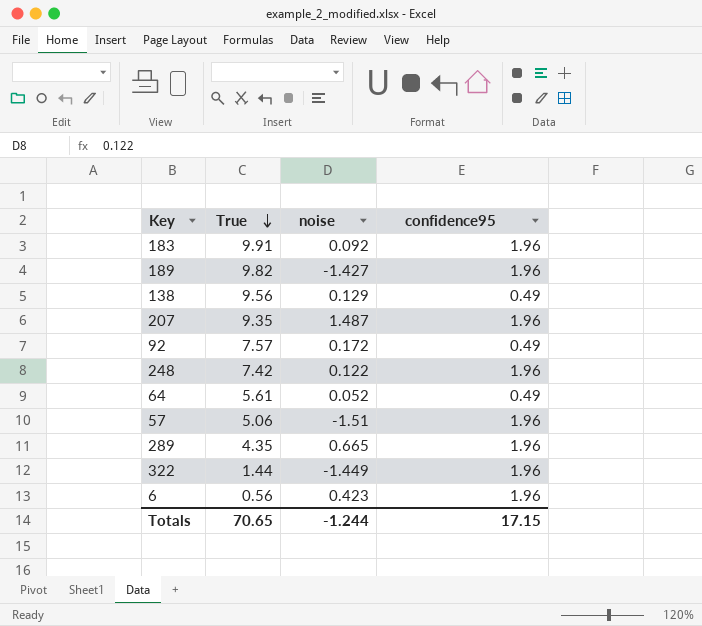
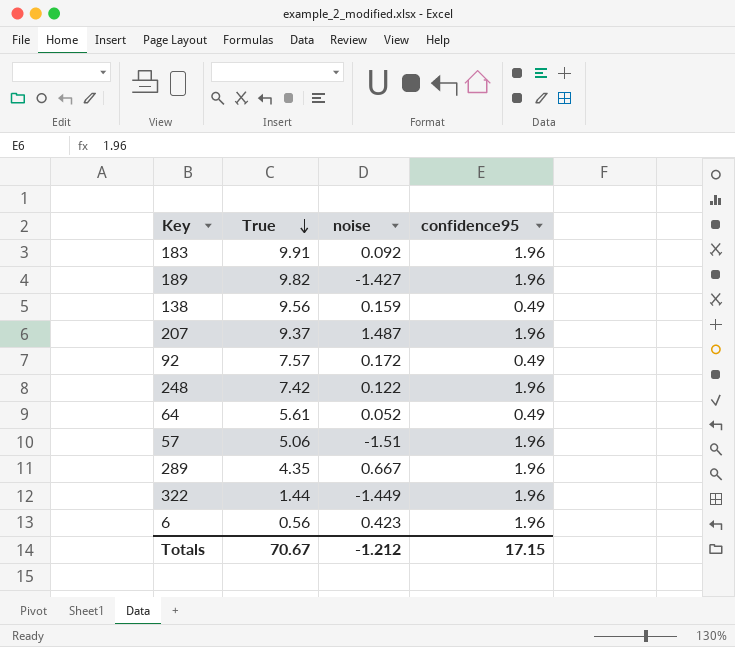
138 | noise: 0.129 -> 0.159
207 | True: 9.35 -> 9.37
289 | noise: 0.665 -> 0.667
Totals | True: 70.65 -> 70.67
Totals | noise: -1.244 -> -1.212

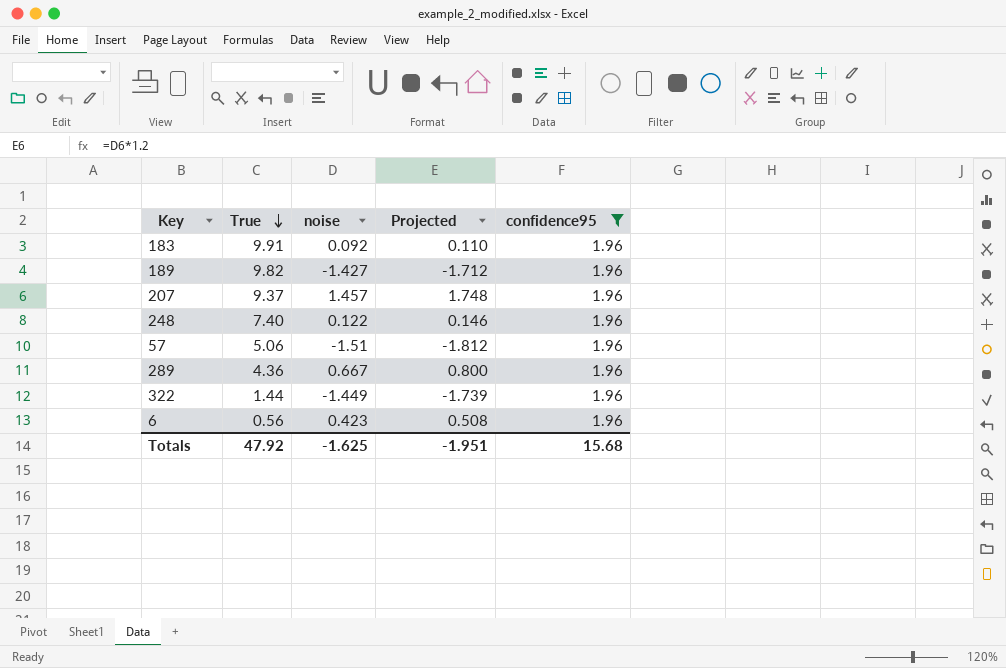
filter: none -> confidence95 = 1.96
column Projected | formula: none -> [noise] * 1.2
207 | noise: 1.487 -> 1.457
248 | True: 7.42 -> 7.40
289 | True: 4.35 -> 4.36
Totals | True: 70.67 -> 47.92
Totals | noise: -1.212 -> -1.625
Totals | confidence95: 17.15 -> 15.68

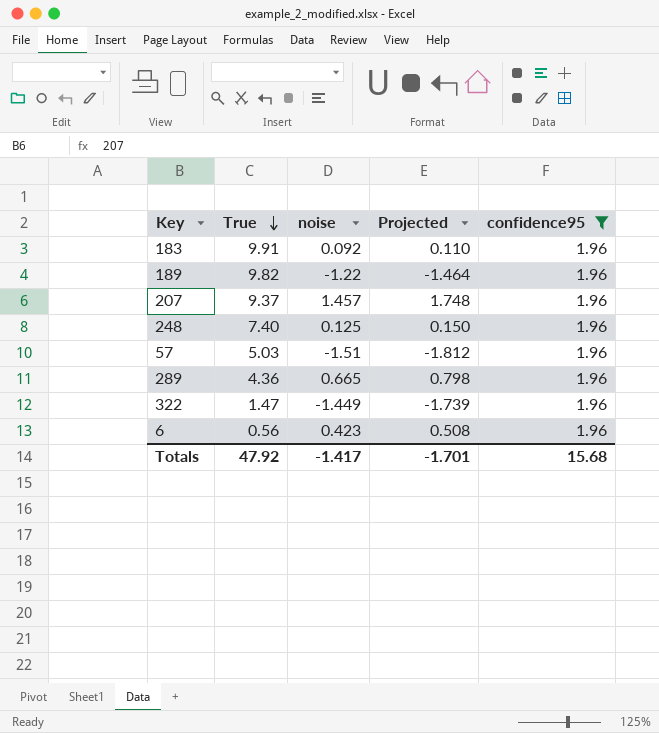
189 | noise: -1.427 -> -1.22
189 | Projected: -1.712 -> -1.464
248 | noise: 0.122 -> 0.125
248 | Projected: 0.146 -> 0.150
57 | True: 5.06 -> 5.03
289 | noise: 0.667 -> 0.665
289 | Projected: 0.800 -> 0.798
322 | True: 1.44 -> 1.47
Totals | noise: -1.625 -> -1.417
Totals | Projected: -1.951 -> -1.701

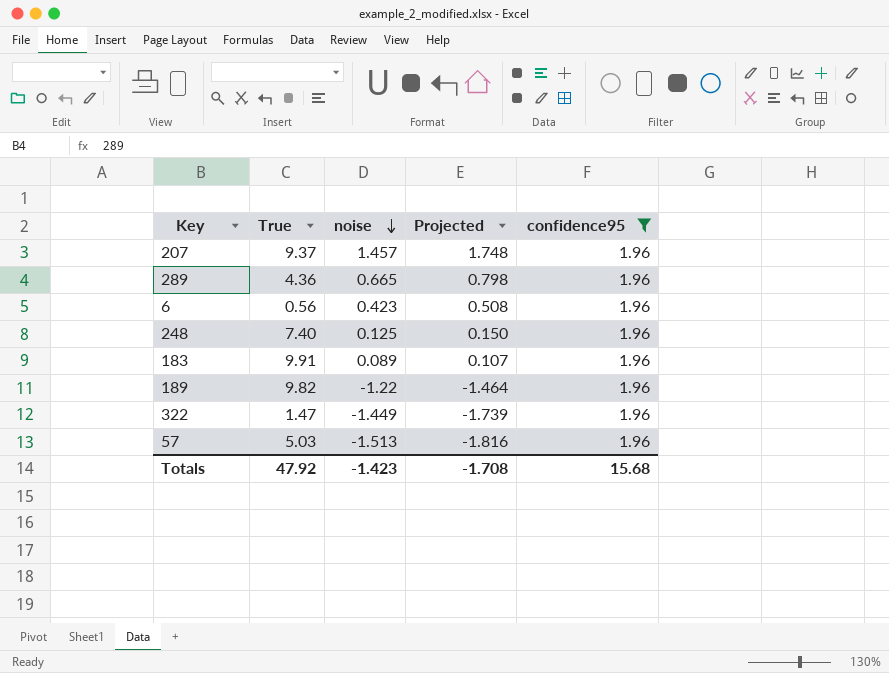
row order: True descending -> noise descending
183 | noise: 0.092 -> 0.089
183 | Projected: 0.110 -> 0.107
57 | noise: -1.51 -> -1.513
57 | Projected: -1.812 -> -1.816
Totals | noise: -1.417 -> -1.423
Totals | Projected: -1.701 -> -1.708

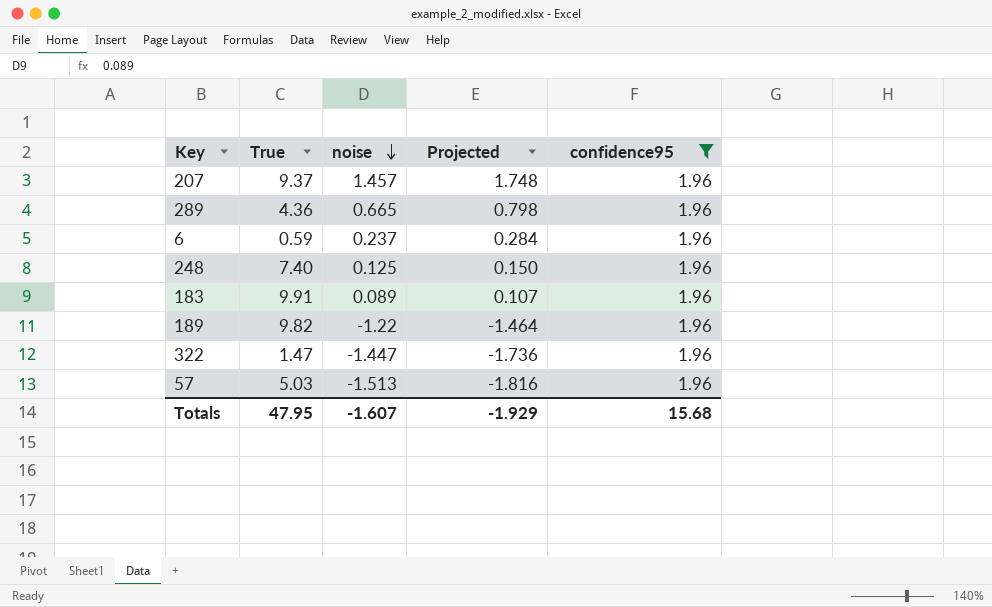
6 | True: 0.56 -> 0.59
6 | noise: 0.423 -> 0.237
6 | Projected: 0.508 -> 0.284
322 | noise: -1.449 -> -1.447
322 | Projected: -1.739 -> -1.736
Totals | True: 47.92 -> 47.95
Totals | noise: -1.423 -> -1.607
Totals | Projected: -1.708 -> -1.929

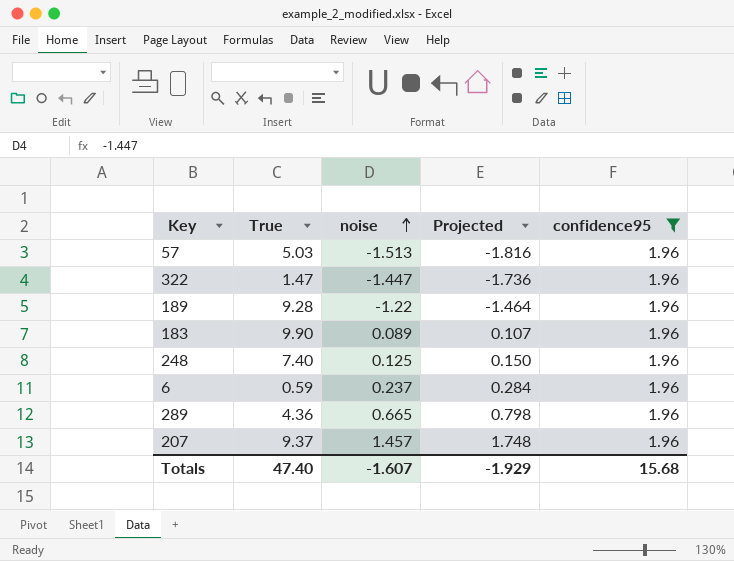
row order: noise descending -> noise ascending
189 | True: 9.82 -> 9.28
183 | True: 9.91 -> 9.90
Totals | True: 47.95 -> 47.40

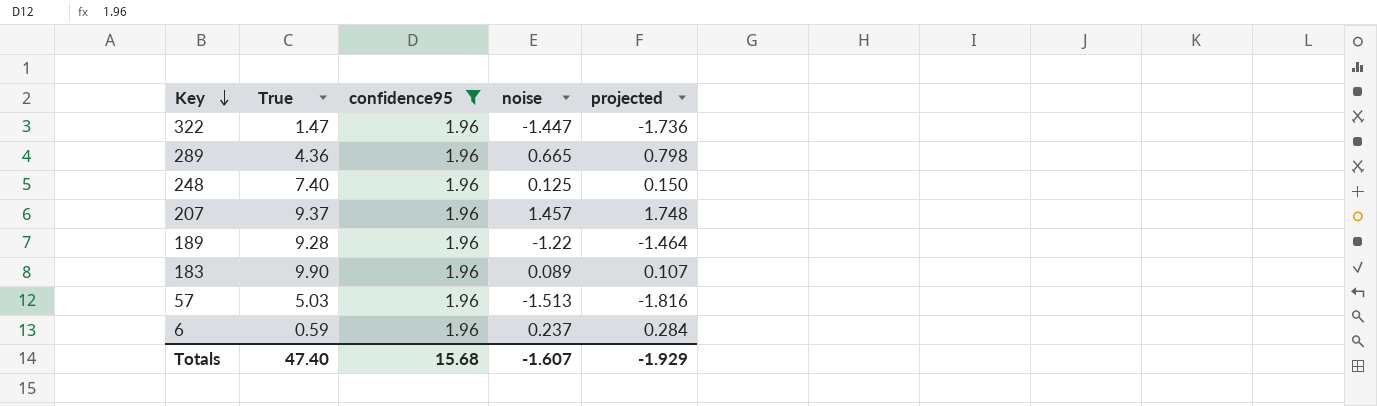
row order: noise ascending -> Key descending
column confidence95 | position: 5 -> 3
column name: Projected -> projected

